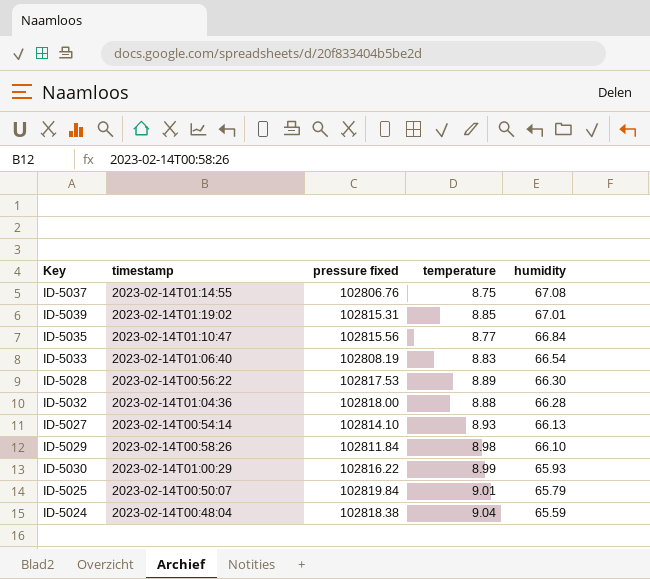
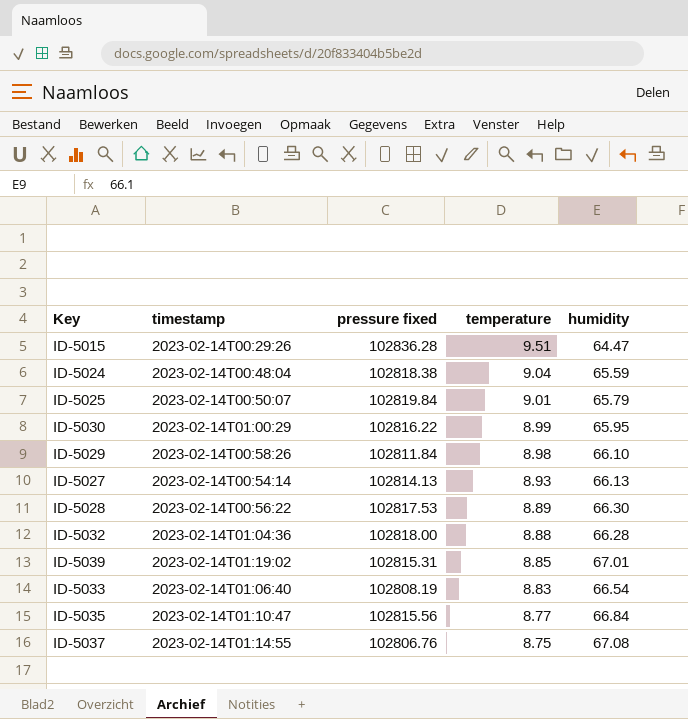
row order: humidity descending -> temperature descending
row ID-5015: none -> 2023-02-14T00:29:26 | 102836.28 | 9.51 | 64.47
ID-5030 | humidity: 65.93 -> 65.95
ID-5027 | pressure fixed: 102814.10 -> 102814.13

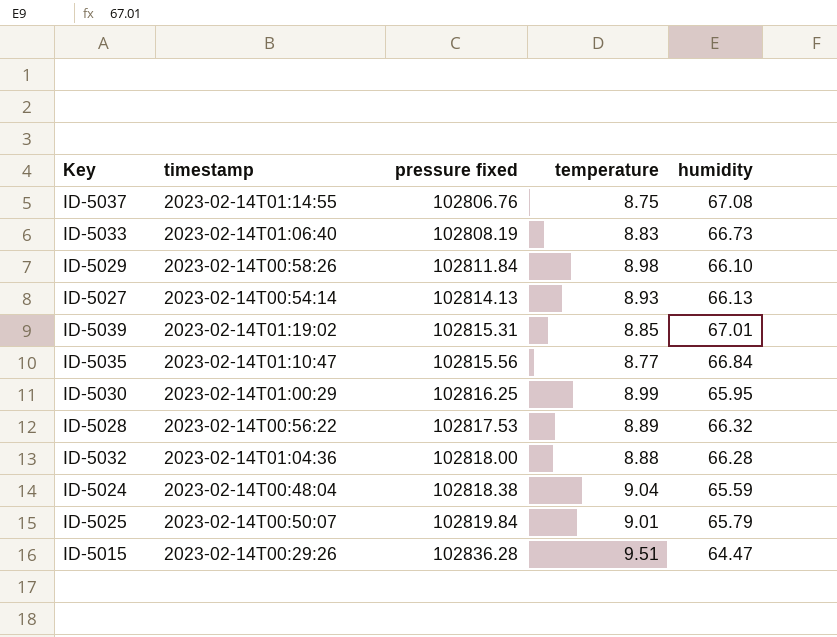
row order: temperature descending -> pressure fixed ascending
ID-5033 | humidity: 66.54 -> 66.73
ID-5030 | pressure fixed: 102816.22 -> 102816.25
ID-5028 | humidity: 66.30 -> 66.32

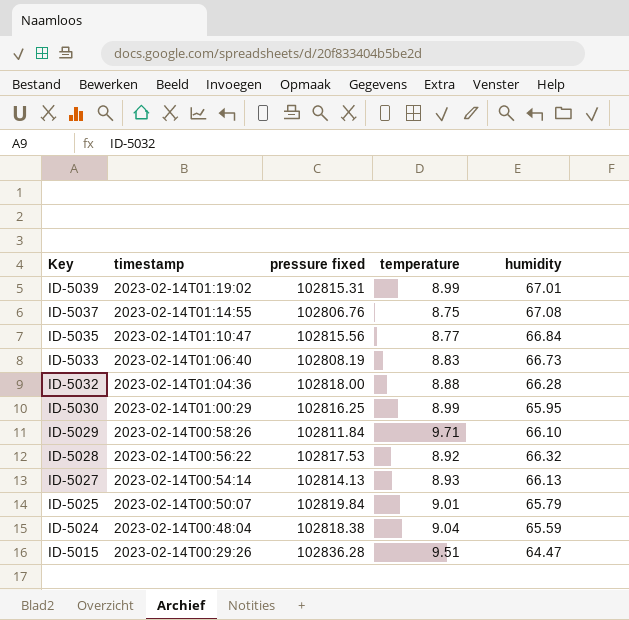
row order: pressure fixed ascending -> Key descending
ID-5039 | temperature: 8.85 -> 8.99
ID-5029 | temperature: 8.98 -> 9.71
ID-5028 | temperature: 8.89 -> 8.92

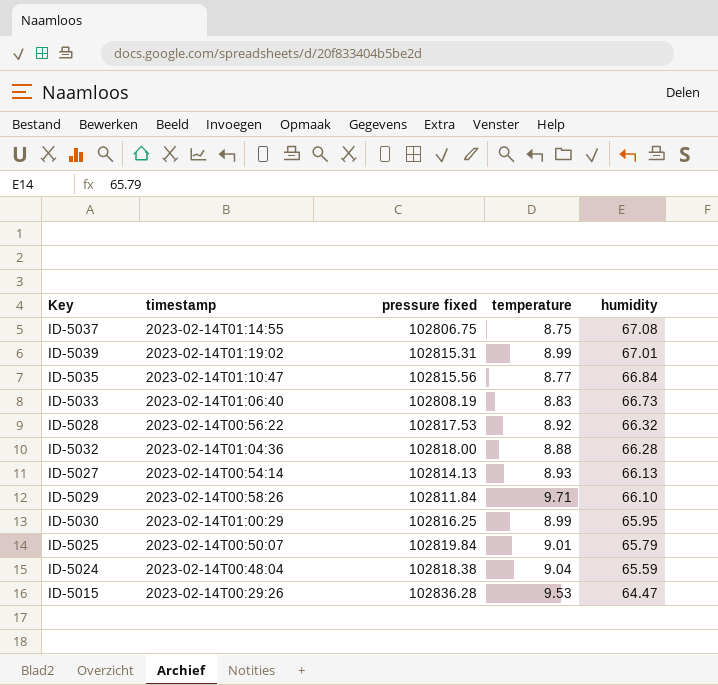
row order: Key descending -> humidity descending
ID-5037 | pressure fixed: 102806.76 -> 102806.75
ID-5015 | temperature: 9.51 -> 9.53

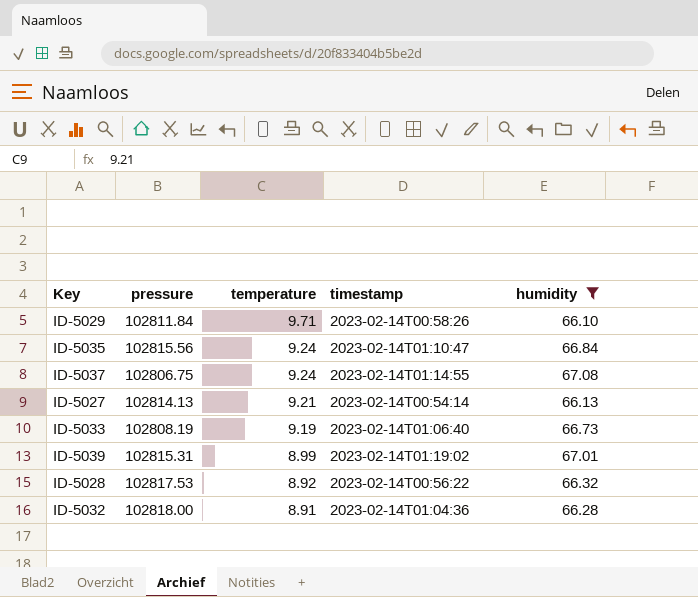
filter: none -> humidity >= 66.10
row order: humidity descending -> temperature descending
column name: pressure fixed -> pressure
column timestamp | position: 2 -> 4
ID-5035 | temperature: 8.77 -> 9.24
ID-5037 | temperature: 8.75 -> 9.24
ID-5027 | temperature: 8.93 -> 9.21
ID-5033 | temperature: 8.83 -> 9.19
ID-5032 | temperature: 8.88 -> 8.91

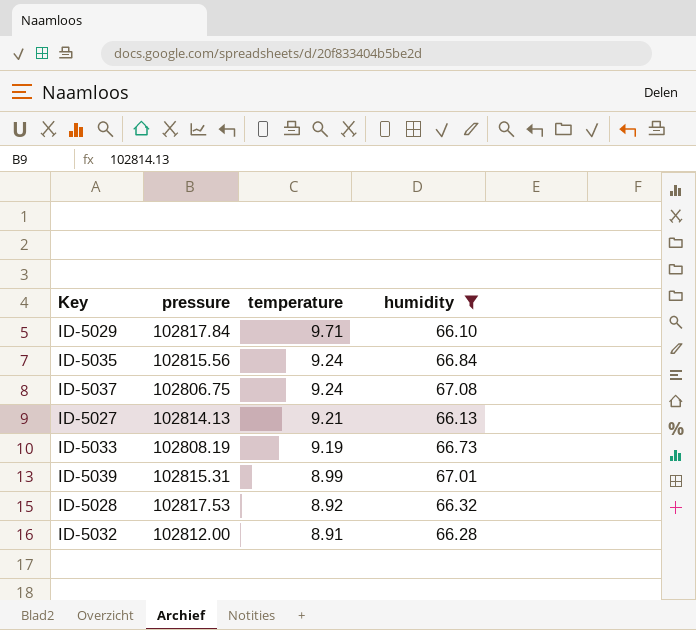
column timestamp | position: 4 -> none
ID-5029 | pressure: 102811.84 -> 102817.84
ID-5032 | pressure: 102818.00 -> 102812.00

